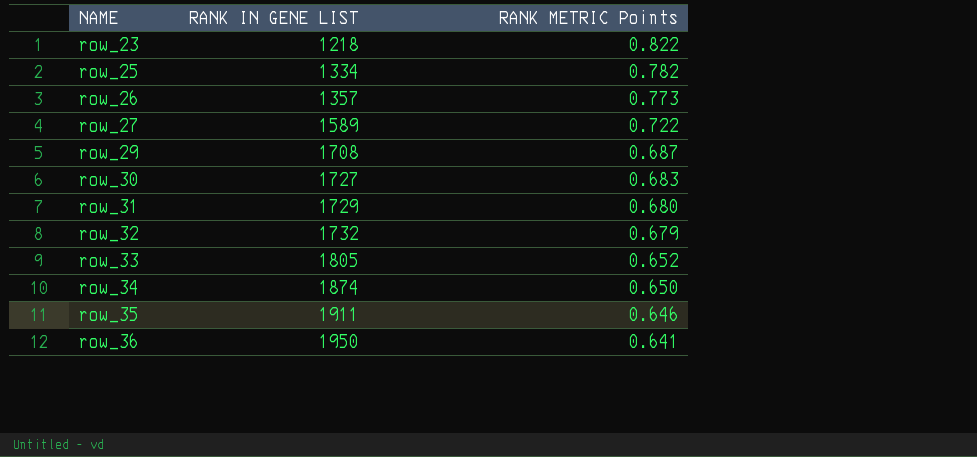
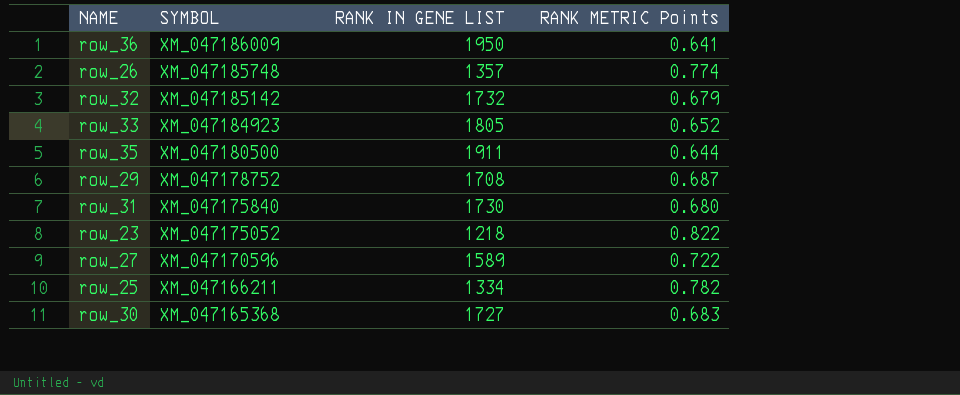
row order: NAME ascending -> SYMBOL descending
column SYMBOL | position: none -> 2
row row_34: 1874 | 0.650 -> none
row_26 | RANK METRIC Points: 0.773 -> 0.774
row_35 | RANK METRIC Points: 0.646 -> 0.644
row_31 | RANK IN GENE LIST: 1729 -> 1730

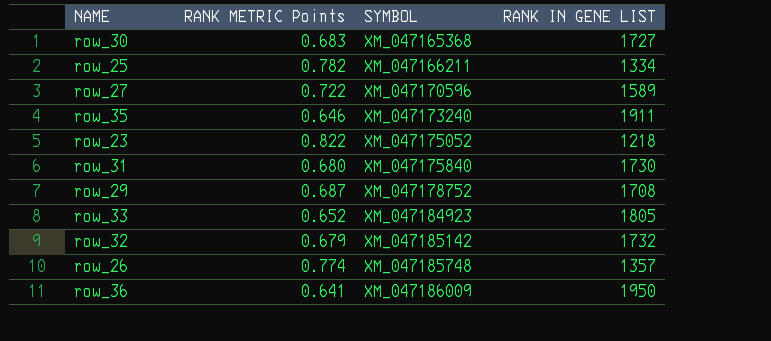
row order: SYMBOL descending -> SYMBOL ascending
column RANK METRIC Points | position: 4 -> 2
row_35 | RANK METRIC Points: 0.644 -> 0.646
row_35 | SYMBOL: XM_047180500 -> XM_047173240

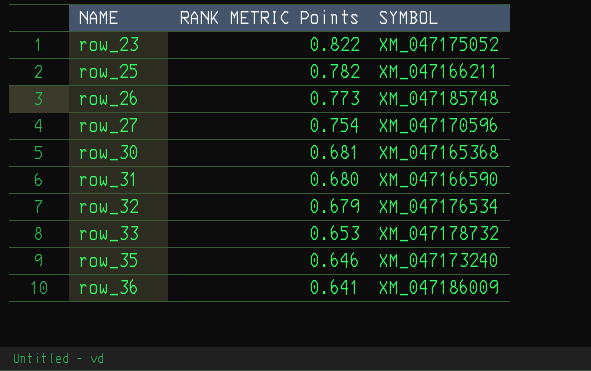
row order: SYMBOL ascending -> NAME ascending
column RANK IN GENE LIST | position: 4 -> none
row row_29: 0.687 | XM_047178752 | 1708 -> none
row_26 | RANK METRIC Points: 0.774 -> 0.773
row_27 | RANK METRIC Points: 0.722 -> 0.754
row_30 | RANK METRIC Points: 0.683 -> 0.681
row_31 | SYMBOL: XM_047175840 -> XM_047166590
row_32 | SYMBOL: XM_047185142 -> XM_047176534
row_33 | RANK METRIC Points: 0.652 -> 0.653
row_33 | SYMBOL: XM_047184923 -> XM_047178732

